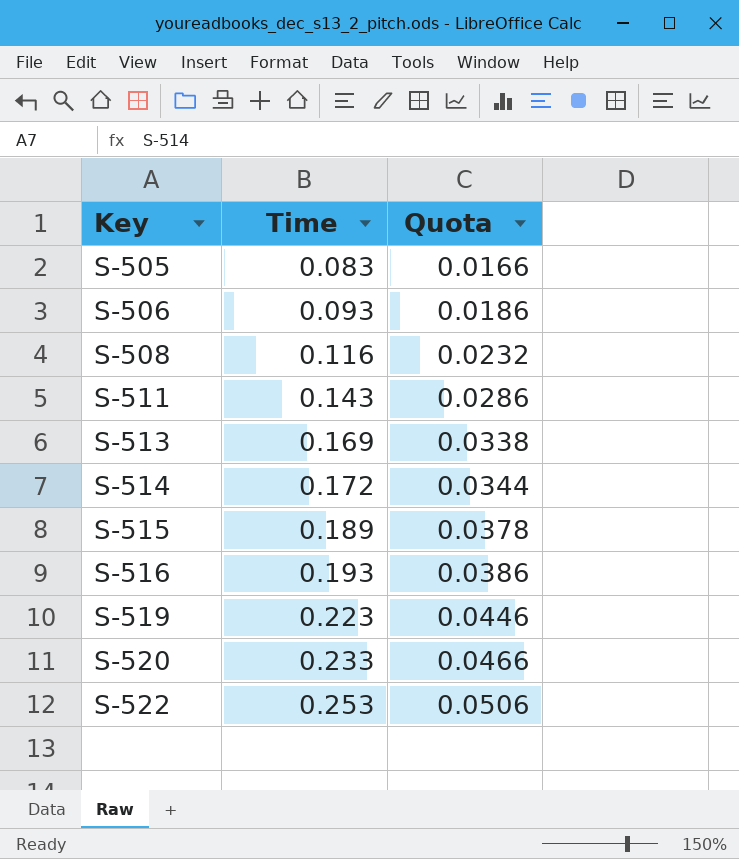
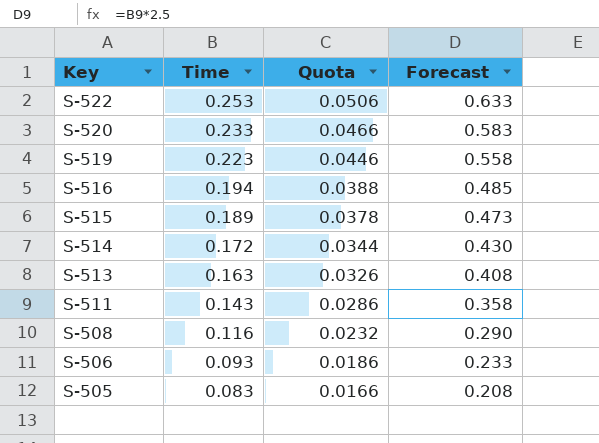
row order: Key ascending -> Key descending
column Forecast | formula: none -> [Time] * 2.5
S-516 | Time: 0.193 -> 0.194
S-516 | Quota: 0.0386 -> 0.0388
S-513 | Time: 0.169 -> 0.163
S-513 | Quota: 0.0338 -> 0.0326

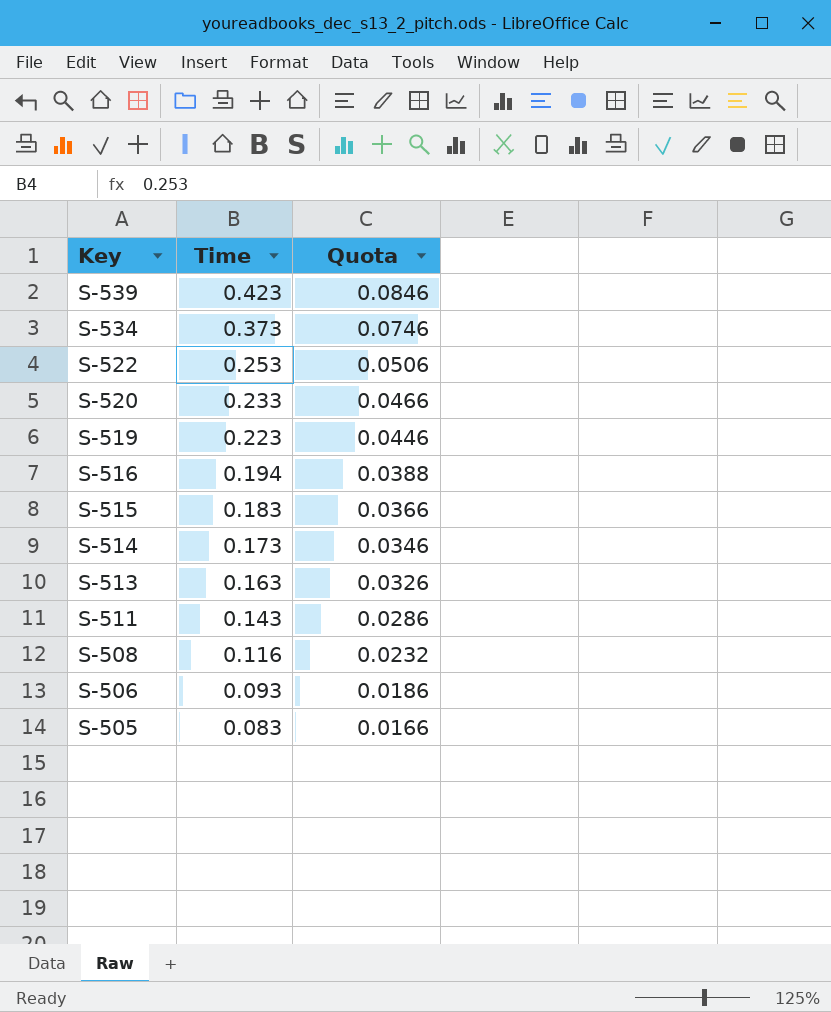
column Forecast | formula: [Time] * 2.5 -> none
row S-539: none -> 0.423 | 0.0846
row S-534: none -> 0.373 | 0.0746
S-515 | Time: 0.189 -> 0.183
S-515 | Quota: 0.0378 -> 0.0366
S-514 | Time: 0.172 -> 0.173
S-514 | Quota: 0.0344 -> 0.0346

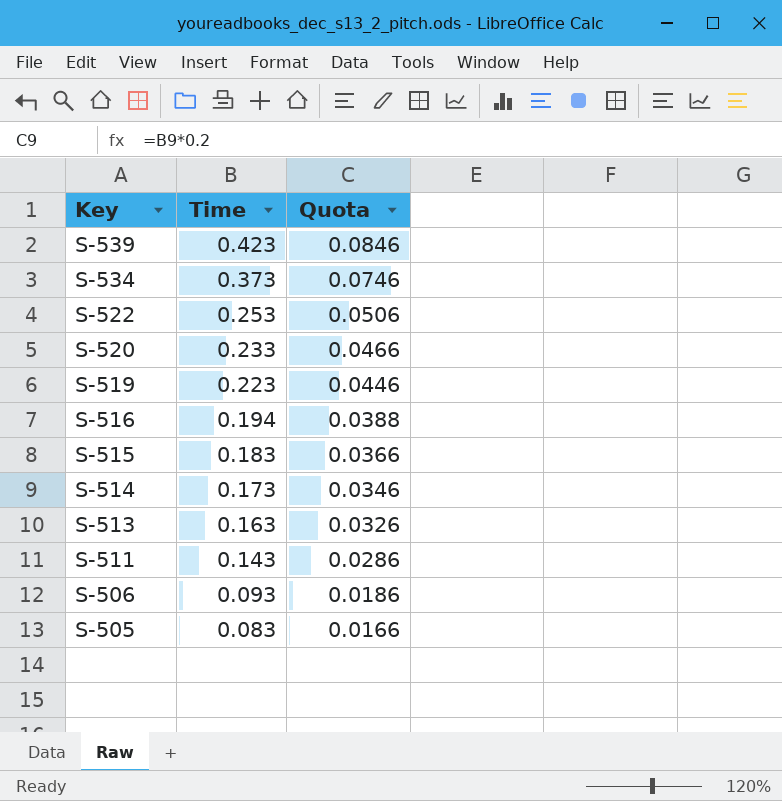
row S-508: 0.116 | 0.0232 -> none

